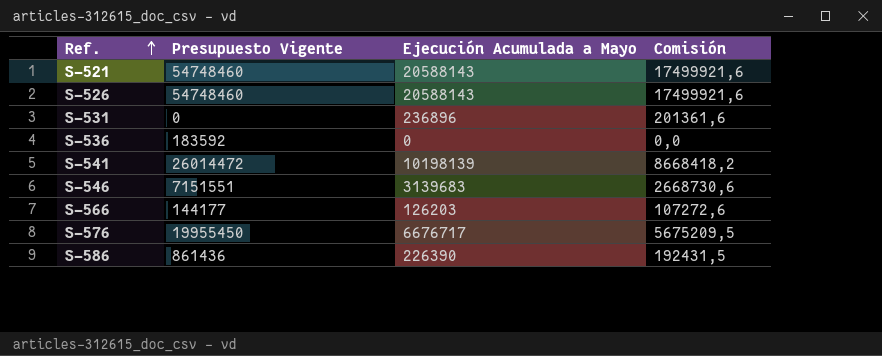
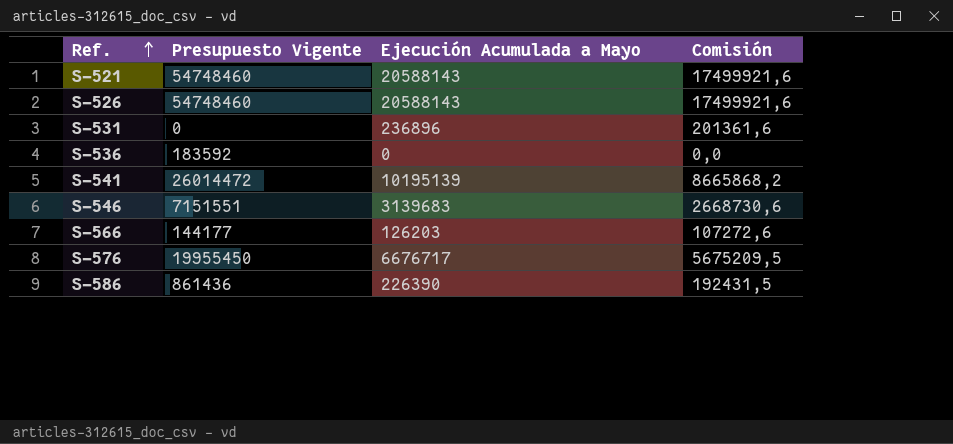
S-541 | Ejecución Acumulada a Mayo: 10198139 -> 10195139
S-541 | Comisión: 8668418,2 -> 8665868,2

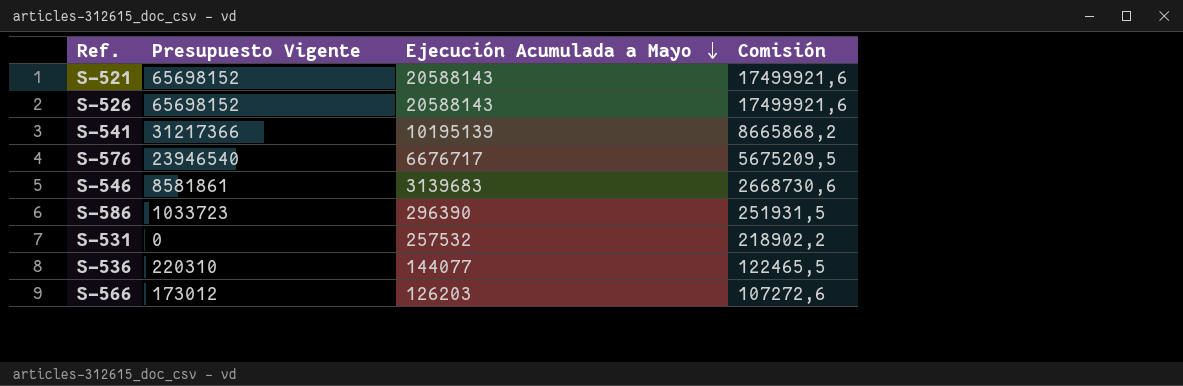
row order: Ref. ascending -> Ejecución Acumulada a Mayo descending
S-521 | Presupuesto Vigente: 54748460 -> 65698152
S-526 | Presupuesto Vigente: 54748460 -> 65698152
S-541 | Presupuesto Vigente: 26014472 -> 31217366
S-576 | Presupuesto Vigente: 19955450 -> 23946540
S-546 | Presupuesto Vigente: 7151551 -> 8581861
S-586 | Presupuesto Vigente: 861436 -> 1033723
S-586 | Ejecución Acumulada a Mayo: 226390 -> 296390
S-586 | Comisión: 192431,5 -> 251931,5
S-531 | Ejecución Acumulada a Mayo: 236896 -> 257532
S-531 | Comisión: 201361,6 -> 218902,2
S-536 | Presupuesto Vigente: 183592 -> 220310
S-536 | Ejecución Acumulada a Mayo: 0 -> 144077
S-536 | Comisión: 0,0 -> 122465,5
S-566 | Presupuesto Vigente: 144177 -> 173012

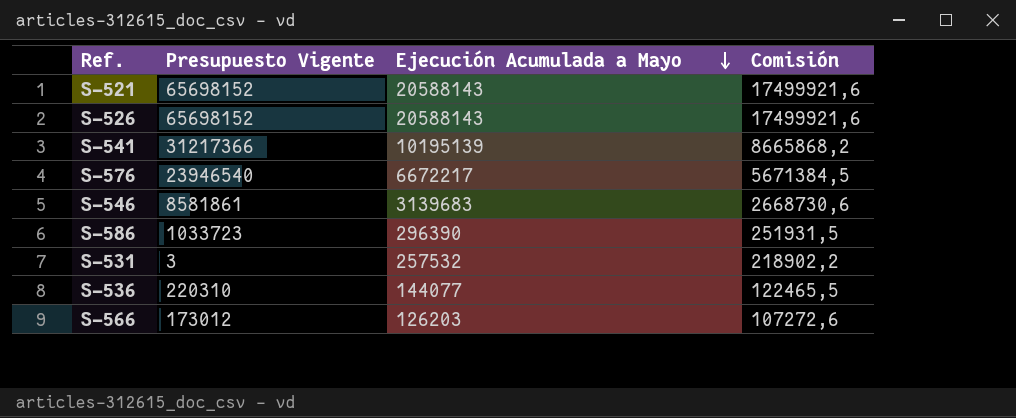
S-576 | Ejecución Acumulada a Mayo: 6676717 -> 6672217
S-576 | Comisión: 5675209,5 -> 5671384,5
S-531 | Presupuesto Vigente: 0 -> 3

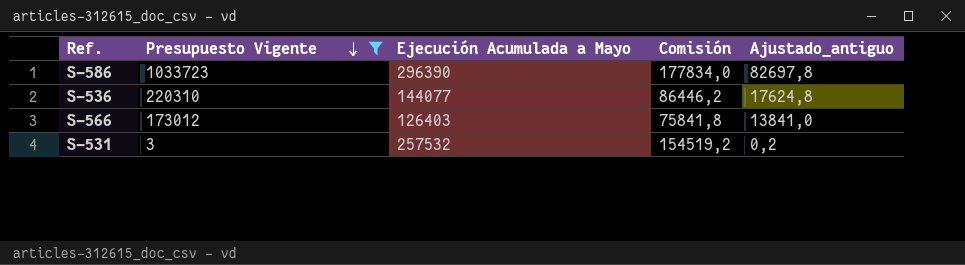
filter: none -> Presupuesto Vigente <= 1033723
row order: Ejecución Acumulada a Mayo descending -> Presupuesto Vigente descending
column Comisión | formula: [Ejecución Acumulada a Mayo] * 0,85 -> [Ejecución Acumulada a Mayo] * 0,6
column Ajustado_antiguo | formula: none -> [Presupuesto Vigente] * 0,08
S-566 | Ejecución Acumulada a Mayo: 126203 -> 126403

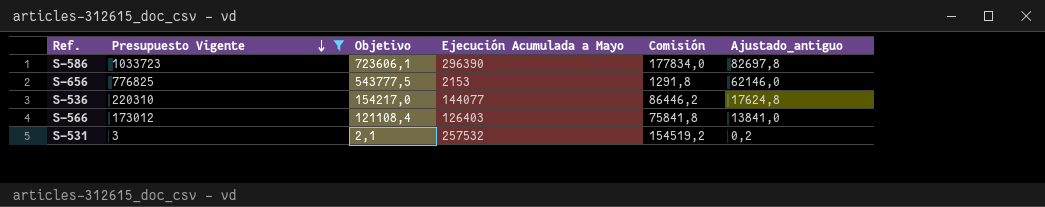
column Objetivo | formula: none -> [Presupuesto Vigente] * 0,7
row S-656: none -> 776825 | 543777,5 | 2153 | 1291,8 | 62146,0

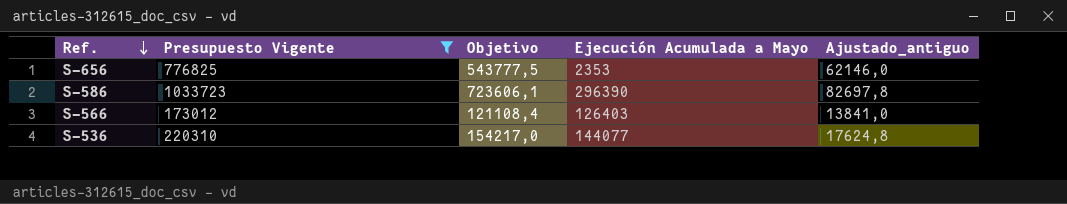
row order: Presupuesto Vigente descending -> Ref. descending
column Comisión | formula: [Ejecución Acumulada a Mayo] * 0,6 -> none
row S-531: 3 | 2,1 | 257532 | 154519,2 | 0,2 -> none
S-656 | Ejecución Acumulada a Mayo: 2153 -> 2353

